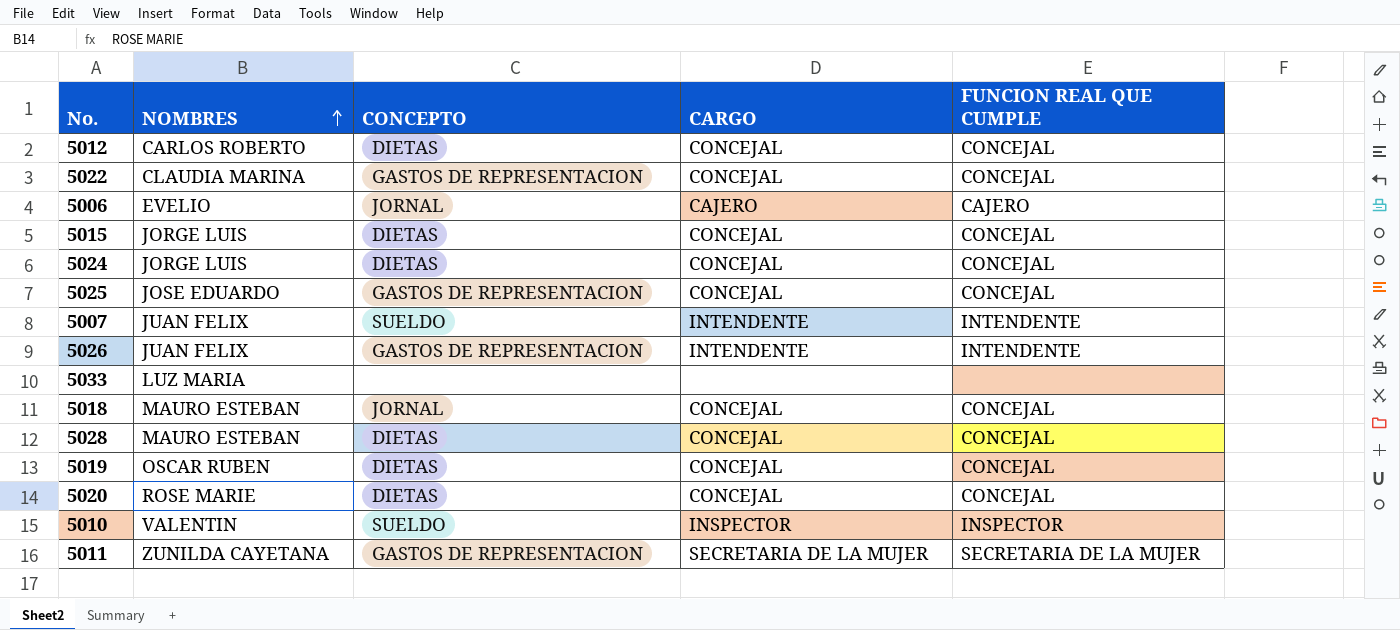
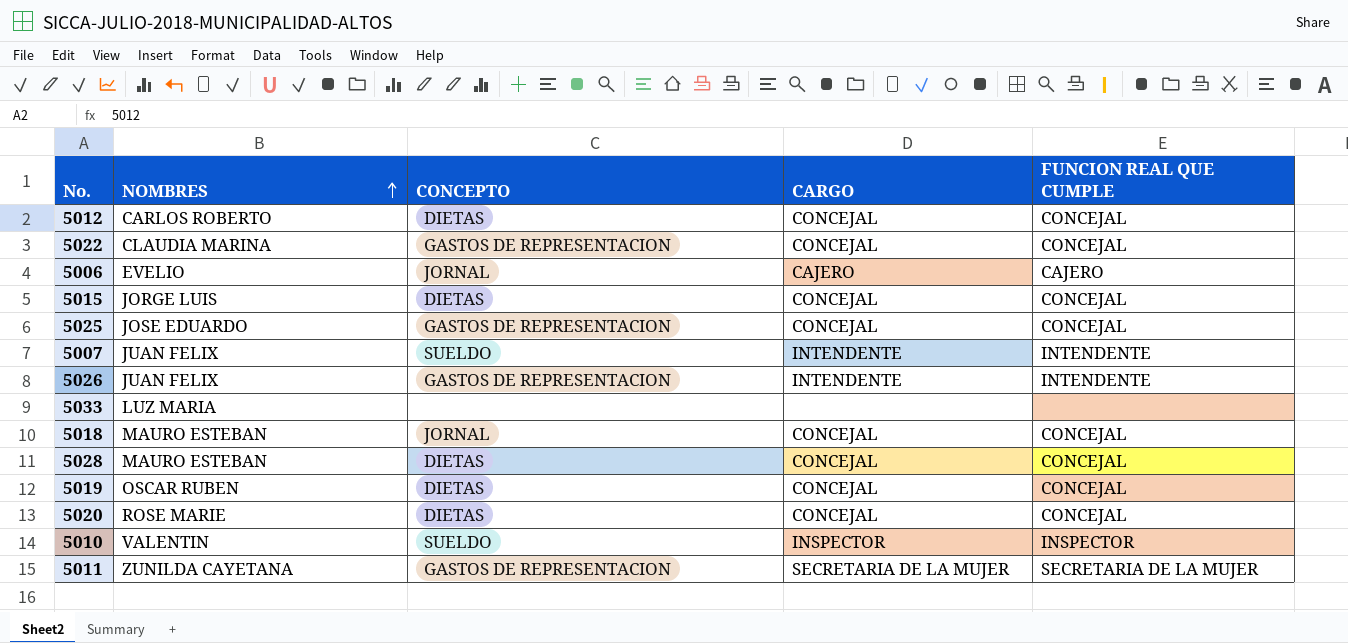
row 5024: JORGE LUIS | DIETAS | CONCEJAL | CONCEJAL -> none

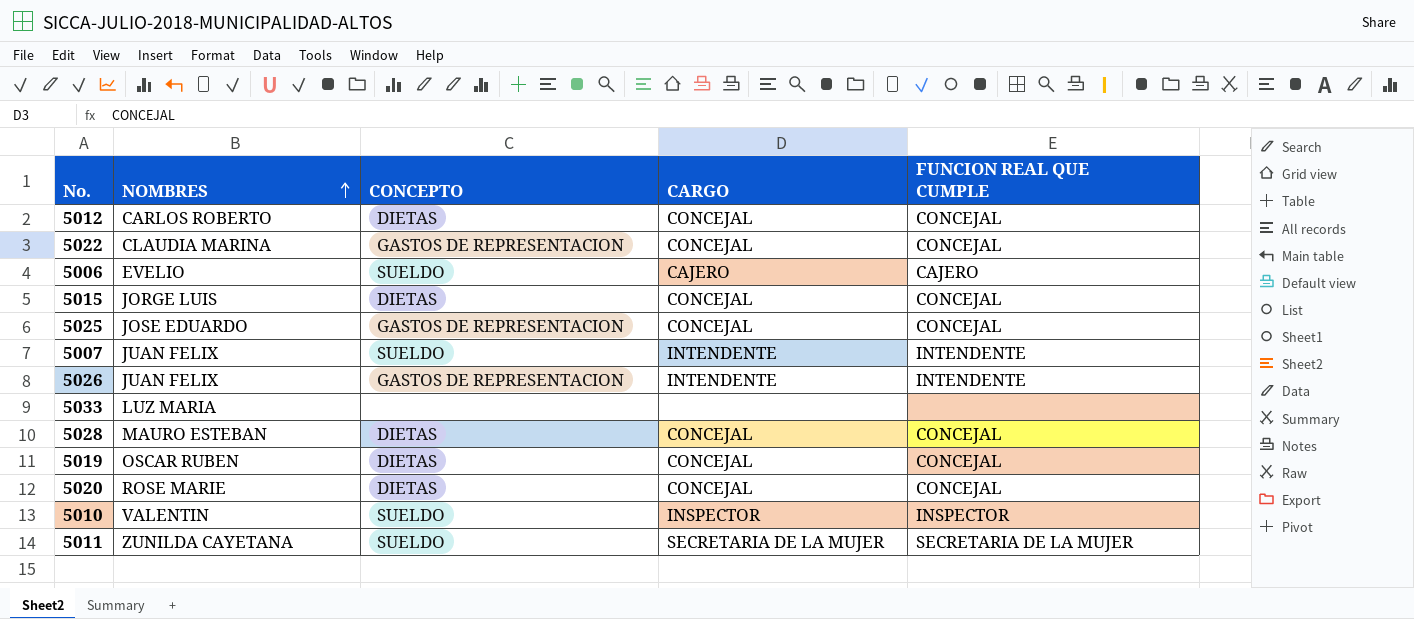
row 5018: MAURO ESTEBAN | JORNAL | CONCEJAL | CONCEJAL -> none
5006 | CONCEPTO: JORNAL -> SUELDO
5011 | CONCEPTO: GASTOS DE REPRESENTACION -> SUELDO

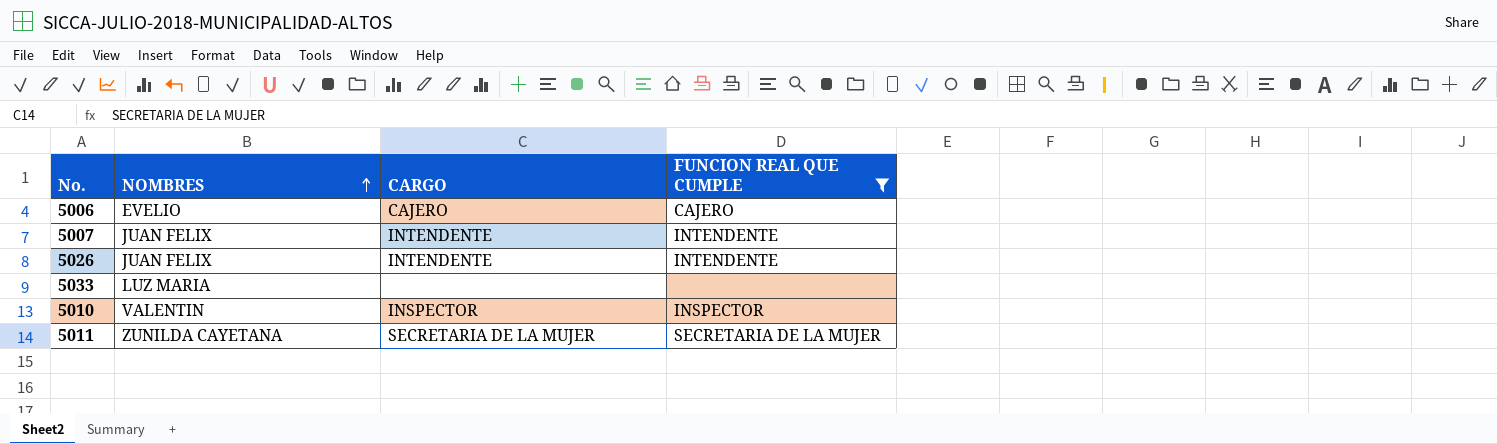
filter: none -> FUNCION REAL QUE CUMPLE != CONCEJAL
column CONCEPTO | position: 3 -> none

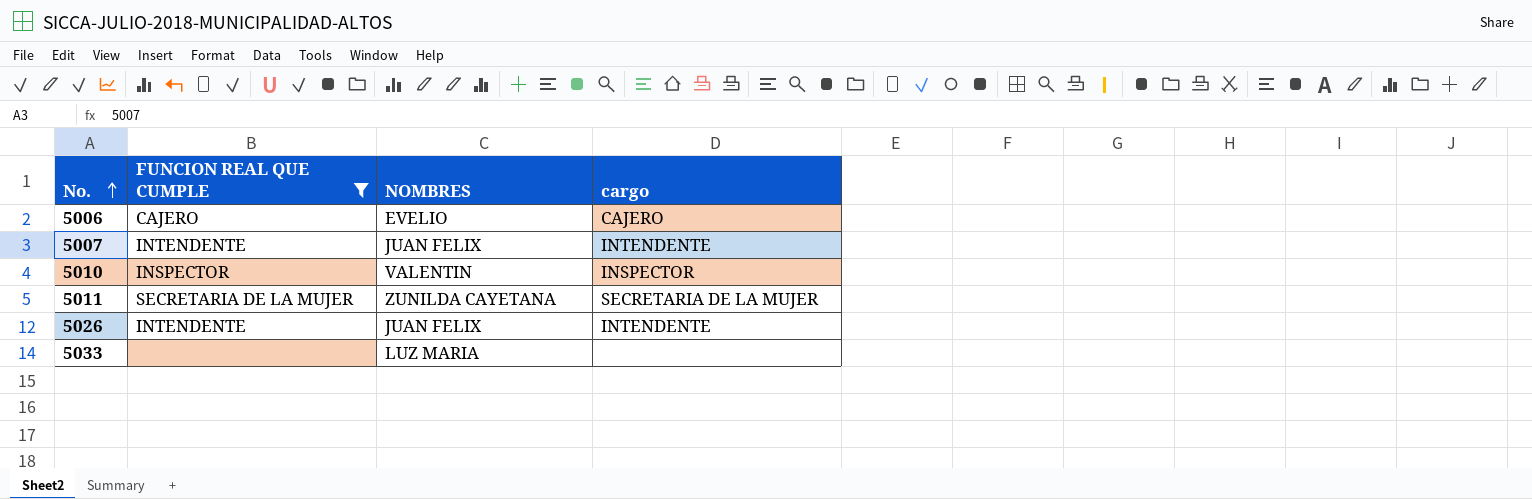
row order: NOMBRES ascending -> No. ascending
column FUNCION REAL QUE CUMPLE | position: 4 -> 2
column name: CARGO -> cargo

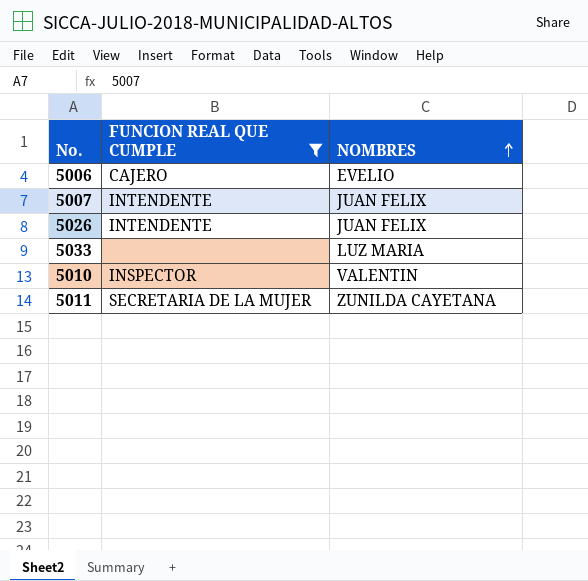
row order: No. ascending -> NOMBRES ascending
column cargo | position: 4 -> none

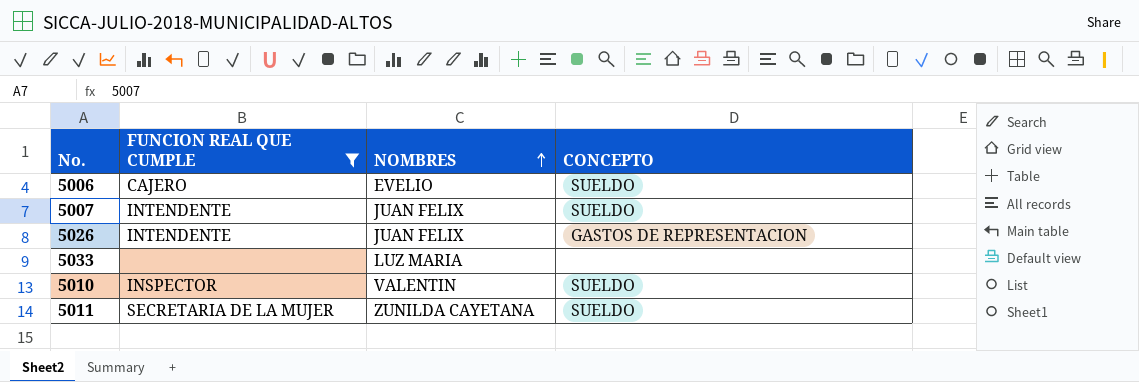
column CONCEPTO | position: none -> 4

